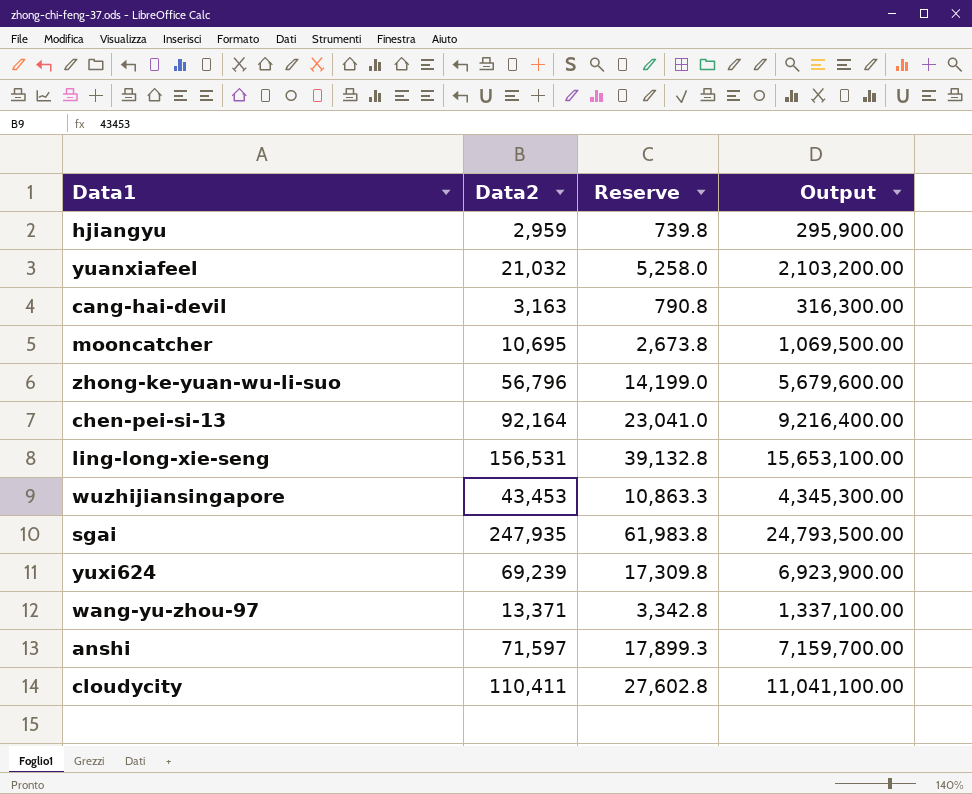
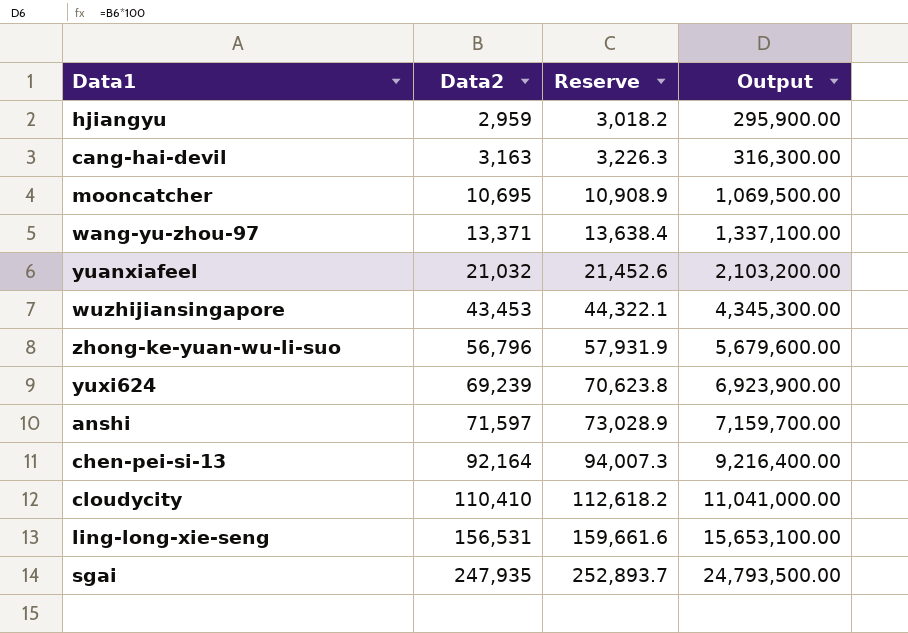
row order: none -> Data2 ascending
column Reserve | formula: [Data2] * 0.25 -> [Data2] * 1.02
cloudycity | Data2: 110,411 -> 110,410
cloudycity | Output: 11,041,100.00 -> 11,041,000.00

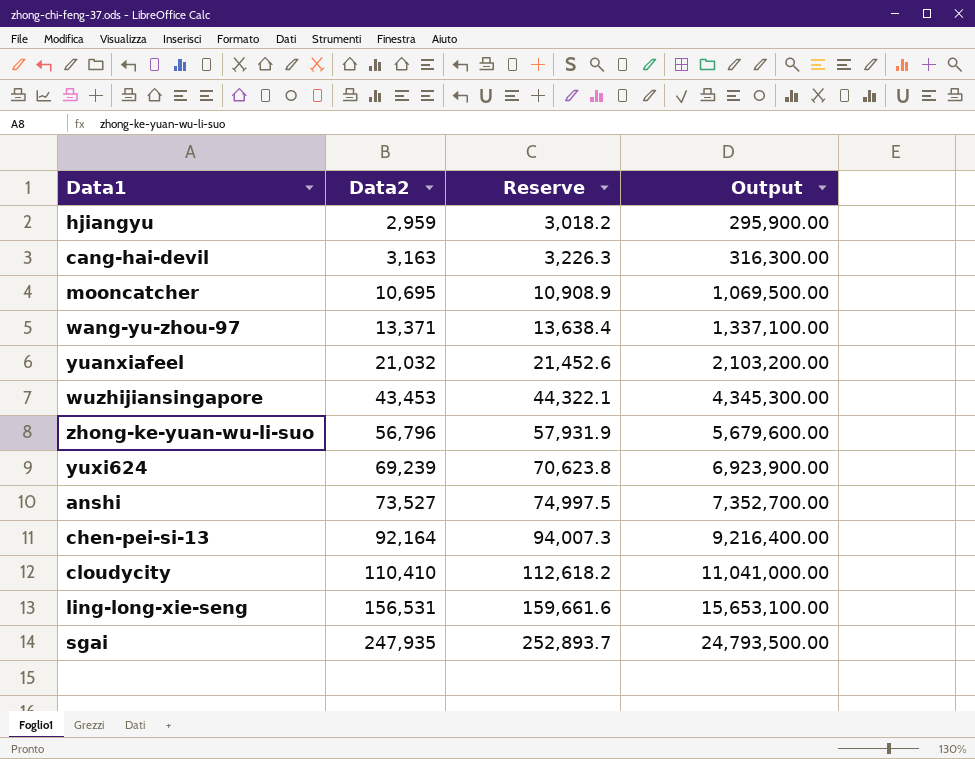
anshi | Data2: 71,597 -> 73,527
anshi | Reserve: 73,028.9 -> 74,997.5
anshi | Output: 7,159,700.00 -> 7,352,700.00

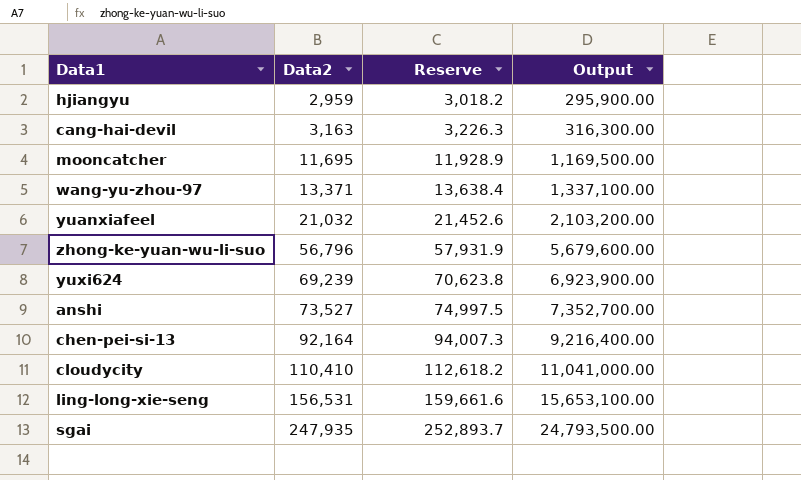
row wuzhijiansingapore: 43,453 | 44,322.1 | 4,345,300.00 -> none
mooncatcher | Data2: 10,695 -> 11,695
mooncatcher | Reserve: 10,908.9 -> 11,928.9
mooncatcher | Output: 1,069,500.00 -> 1,169,500.00

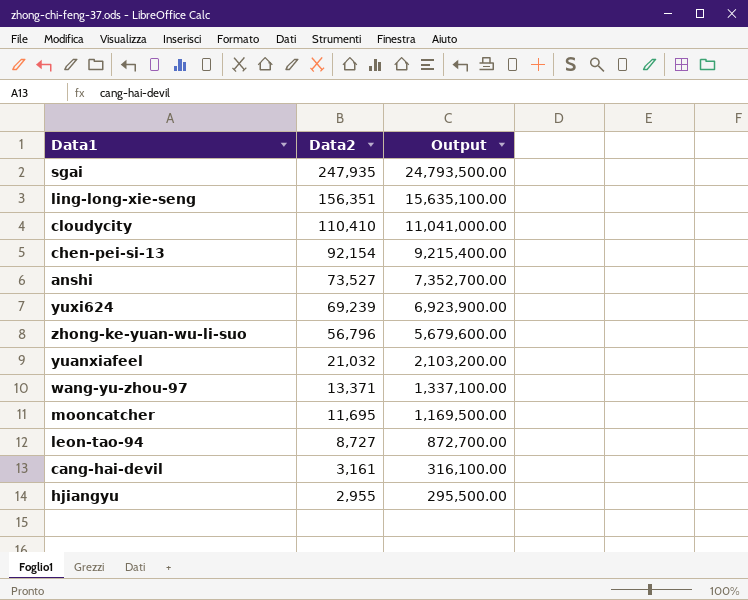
row order: Data2 ascending -> Data2 descending
column Reserve | formula: [Data2] * 1.02 -> none
ling-long-xie-seng | Data2: 156,531 -> 156,351
ling-long-xie-seng | Output: 15,653,100.00 -> 15,635,100.00
chen-pei-si-13 | Data2: 92,164 -> 92,154
chen-pei-si-13 | Output: 9,216,400.00 -> 9,215,400.00
row leon-tao-94: none -> 8,727 | 872,700.00
cang-hai-devil | Data2: 3,163 -> 3,161
cang-hai-devil | Output: 316,300.00 -> 316,100.00
hjiangyu | Data2: 2,959 -> 2,955
hjiangyu | Output: 295,900.00 -> 295,500.00

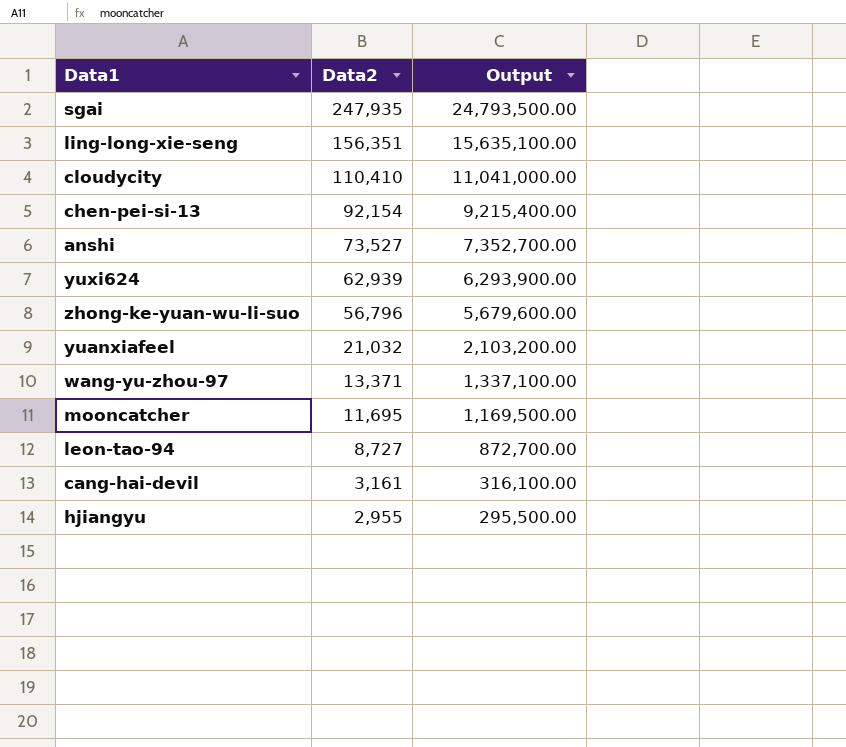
yuxi624 | Data2: 69,239 -> 62,939
yuxi624 | Output: 6,923,900.00 -> 6,293,900.00

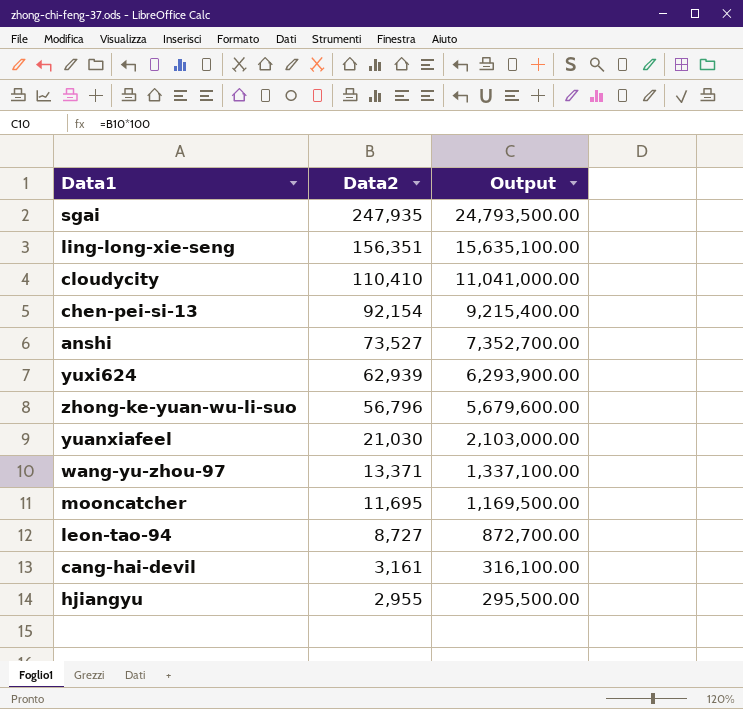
yuanxiafeel | Data2: 21,032 -> 21,030
yuanxiafeel | Output: 2,103,200.00 -> 2,103,000.00

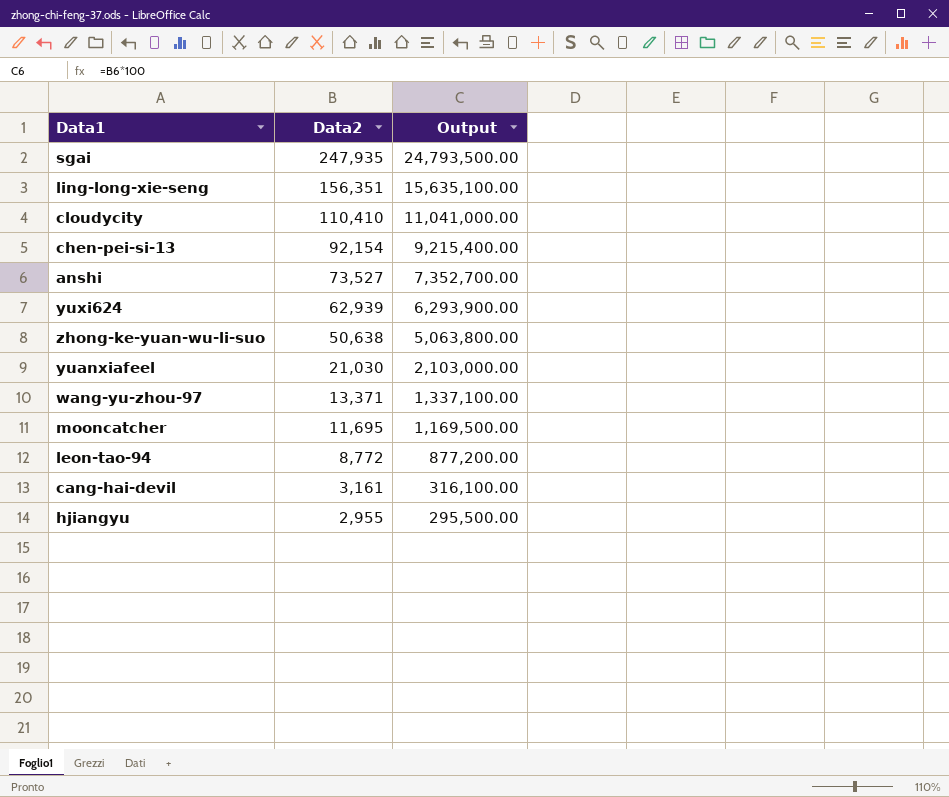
zhong-ke-yuan-wu-li-suo | Data2: 56,796 -> 50,638
zhong-ke-yuan-wu-li-suo | Output: 5,679,600.00 -> 5,063,800.00
leon-tao-94 | Data2: 8,727 -> 8,772
leon-tao-94 | Output: 872,700.00 -> 877,200.00

